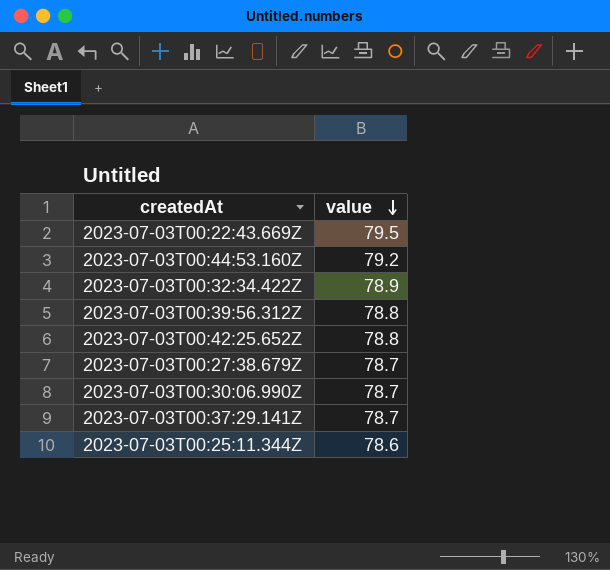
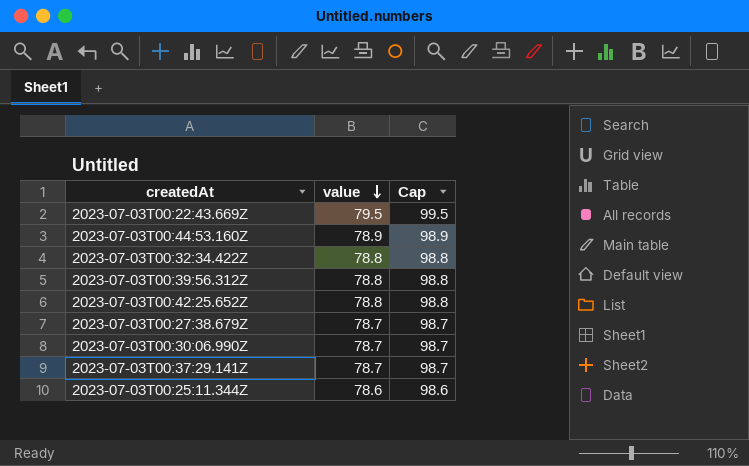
column Cap | formula: none -> [value] + 20
2023-07-03T00:44:53.160Z | value: 79.2 -> 78.9
2023-07-03T00:32:34.422Z | value: 78.9 -> 78.8

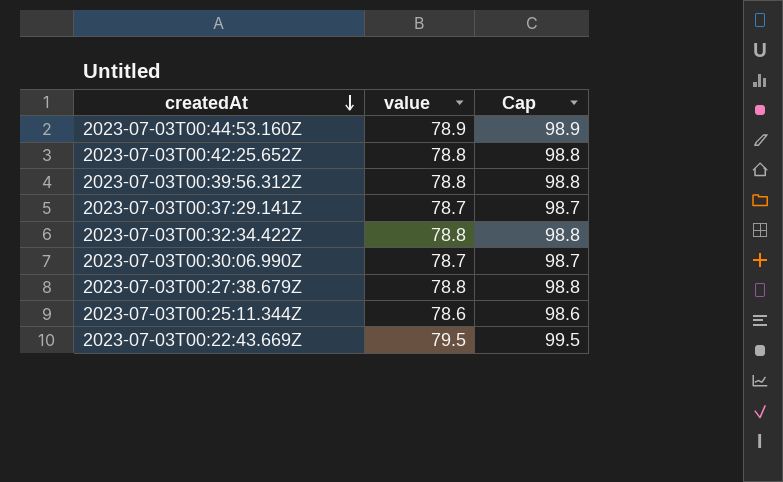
row order: value descending -> createdAt descending
2023-07-03T00:27:38.679Z | value: 78.7 -> 78.8
2023-07-03T00:27:38.679Z | Cap: 98.7 -> 98.8

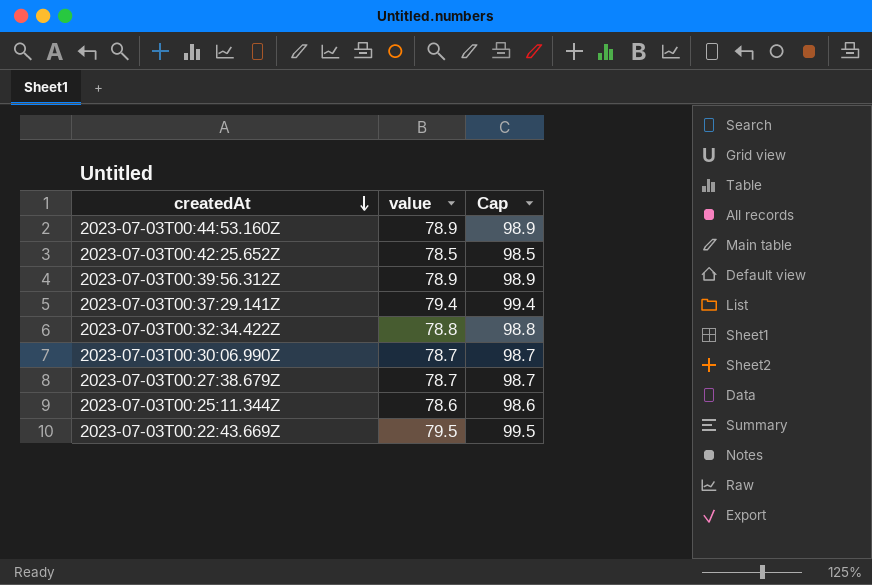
2023-07-03T00:42:25.652Z | value: 78.8 -> 78.5
2023-07-03T00:42:25.652Z | Cap: 98.8 -> 98.5
2023-07-03T00:39:56.312Z | value: 78.8 -> 78.9
2023-07-03T00:39:56.312Z | Cap: 98.8 -> 98.9
2023-07-03T00:37:29.141Z | value: 78.7 -> 79.4
2023-07-03T00:37:29.141Z | Cap: 98.7 -> 99.4
2023-07-03T00:27:38.679Z | value: 78.8 -> 78.7
2023-07-03T00:27:38.679Z | Cap: 98.8 -> 98.7

